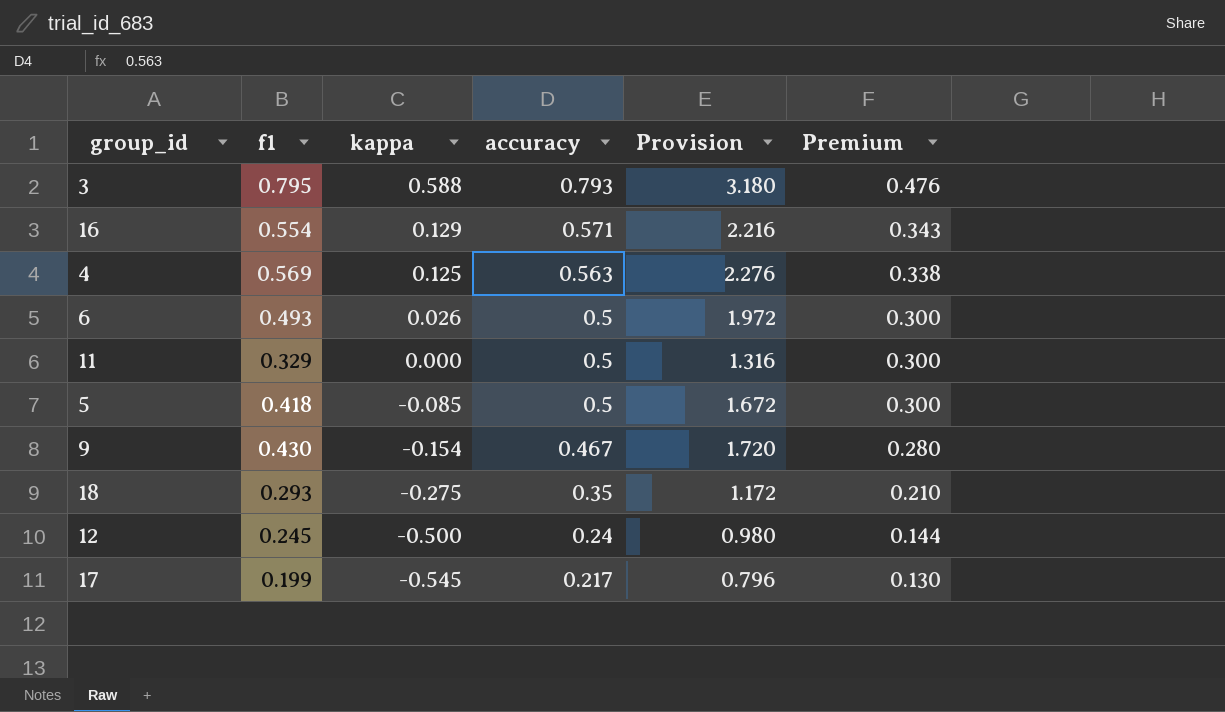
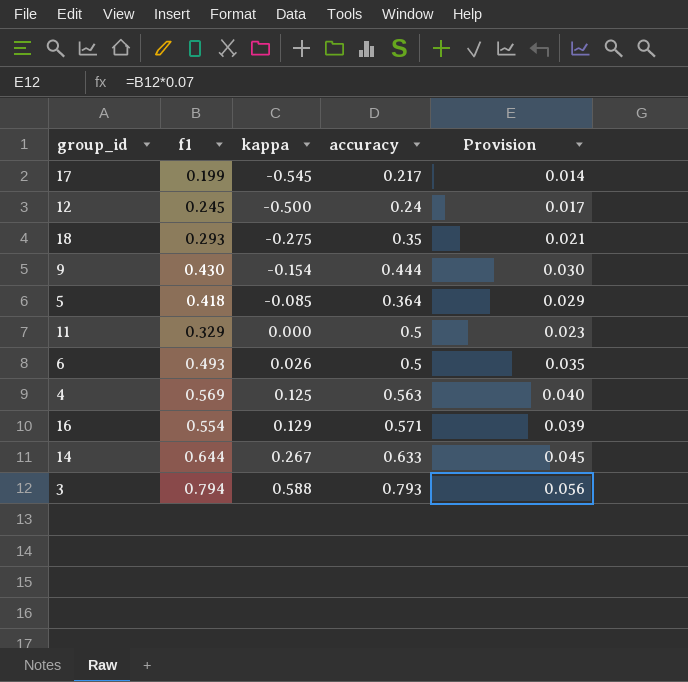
row order: kappa descending -> kappa ascending
column Premium | formula: [accuracy] * 0.6 -> none
column Provision | formula: [f1] * 4 -> [f1] * 0.07
9 | accuracy: 0.467 -> 0.444
5 | accuracy: 0.5 -> 0.364
row 14: none -> 0.644 | 0.267 | 0.633 | 0.045
3 | f1: 0.795 -> 0.794

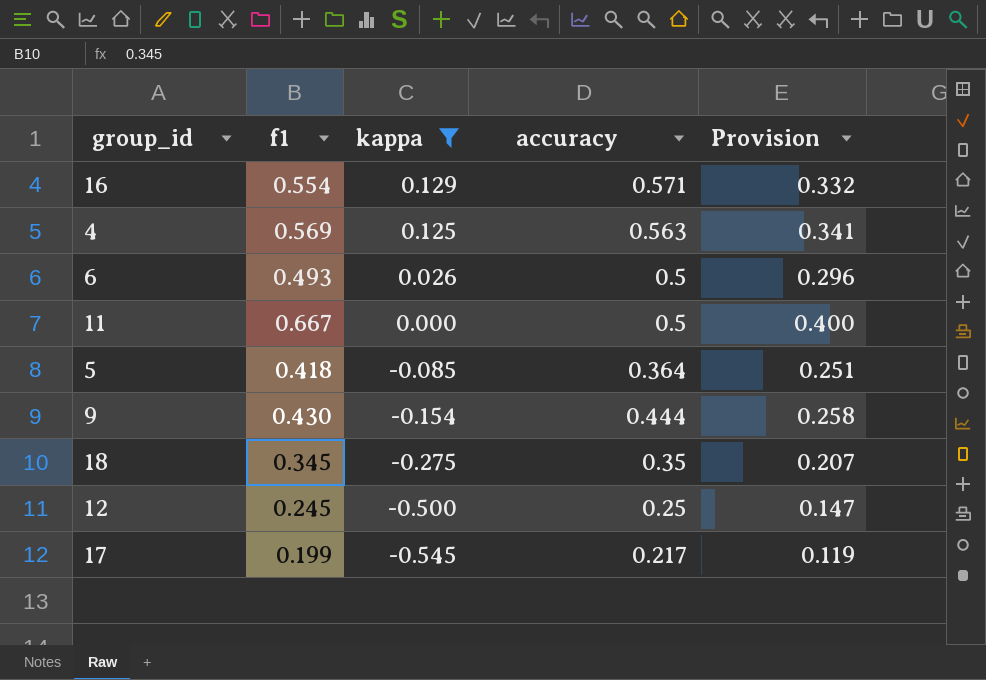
filter: none -> kappa <= 0.129
row order: kappa ascending -> kappa descending
column Provision | formula: [f1] * 0.07 -> [f1] * 0.6
11 | f1: 0.329 -> 0.667
18 | f1: 0.293 -> 0.345
12 | accuracy: 0.24 -> 0.25

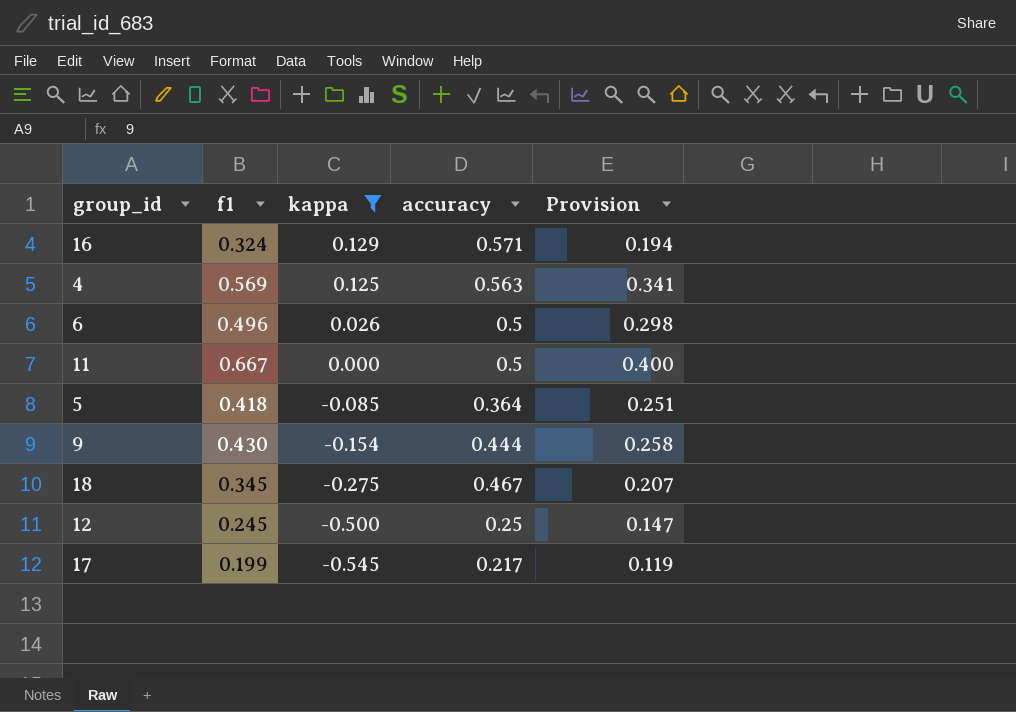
16 | f1: 0.554 -> 0.324
16 | Provision: 0.332 -> 0.194
6 | f1: 0.493 -> 0.496
6 | Provision: 0.296 -> 0.298
18 | accuracy: 0.35 -> 0.467

